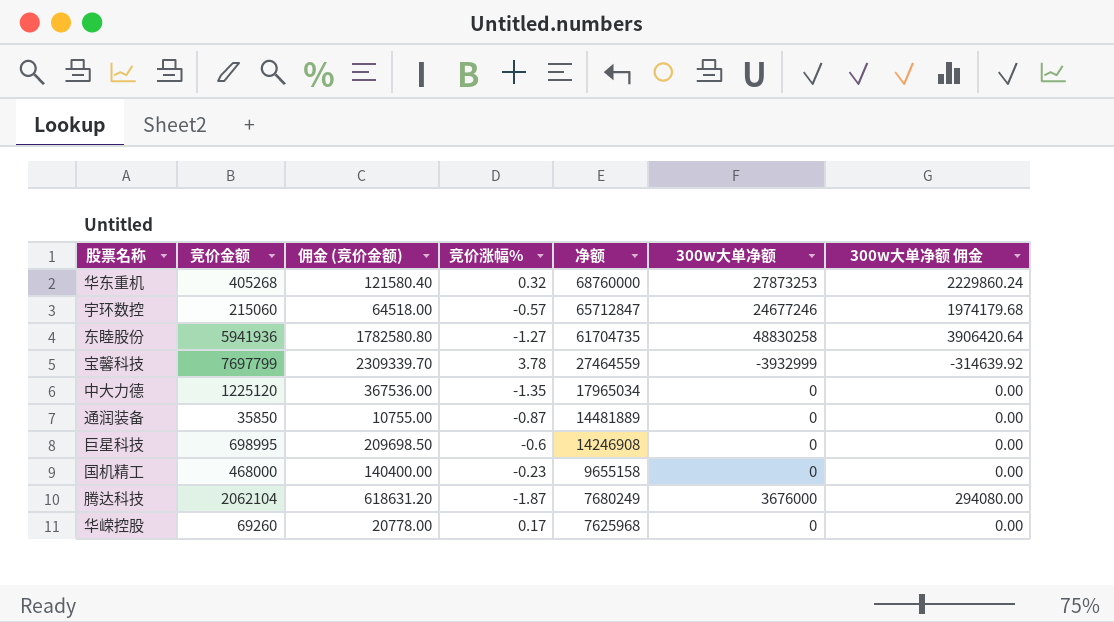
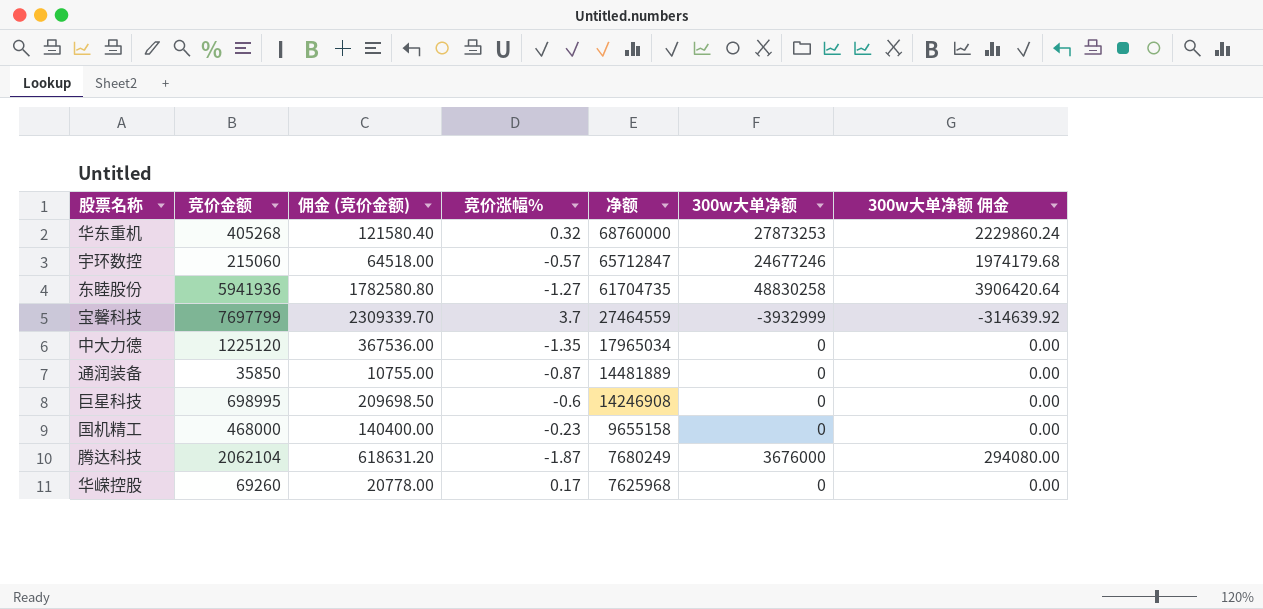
宝馨科技 | 竞价涨幅%: 3.78 -> 3.7

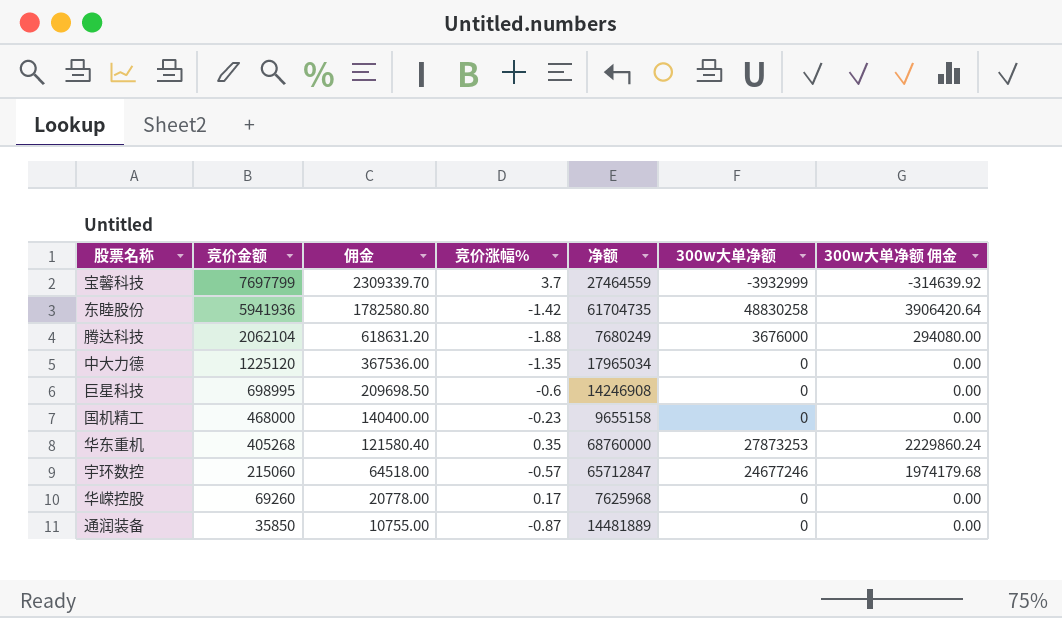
row order: 净额 descending -> 竞价金额 descending
column name: 佣金 (竞价金额) -> 佣金
东睦股份 | 竞价涨幅%: -1.27 -> -1.42
腾达科技 | 竞价涨幅%: -1.87 -> -1.88
华东重机 | 竞价涨幅%: 0.32 -> 0.35

